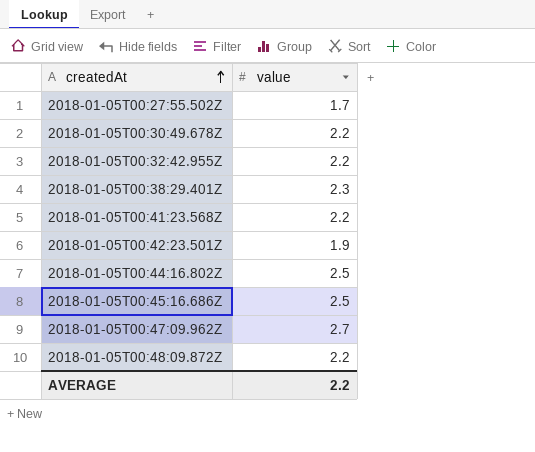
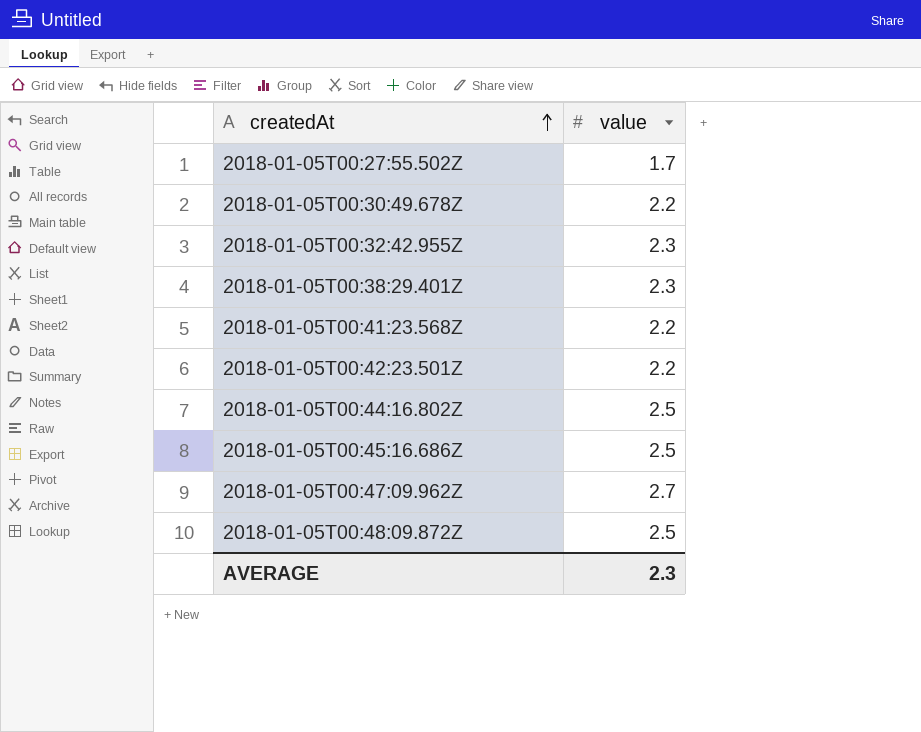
2018-01-05T00:32:42.955Z | value: 2.2 -> 2.3
2018-01-05T00:42:23.501Z | value: 1.9 -> 2.2
2018-01-05T00:48:09.872Z | value: 2.2 -> 2.5
AVERAGE | value: 2.2 -> 2.3

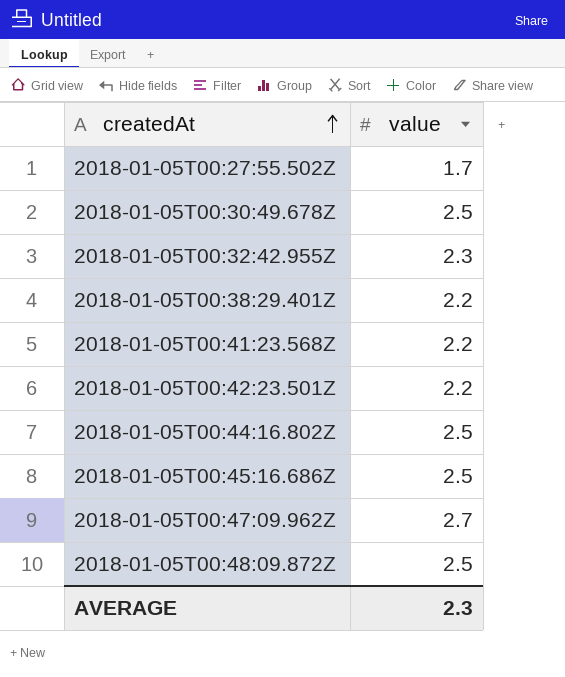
2018-01-05T00:30:49.678Z | value: 2.2 -> 2.5
2018-01-05T00:38:29.401Z | value: 2.3 -> 2.2

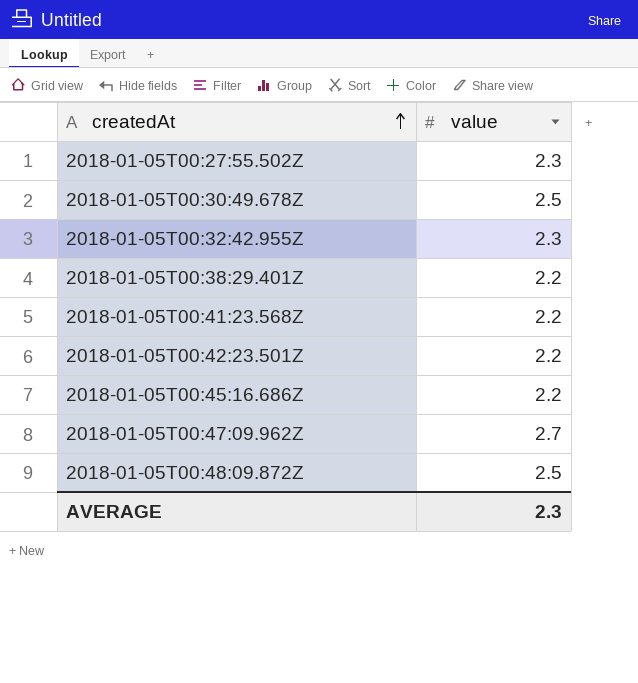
row 2018-01-05T00:44:16.802Z: 2.5 -> none
2018-01-05T00:27:55.502Z | value: 1.7 -> 2.3
2018-01-05T00:45:16.686Z | value: 2.5 -> 2.2

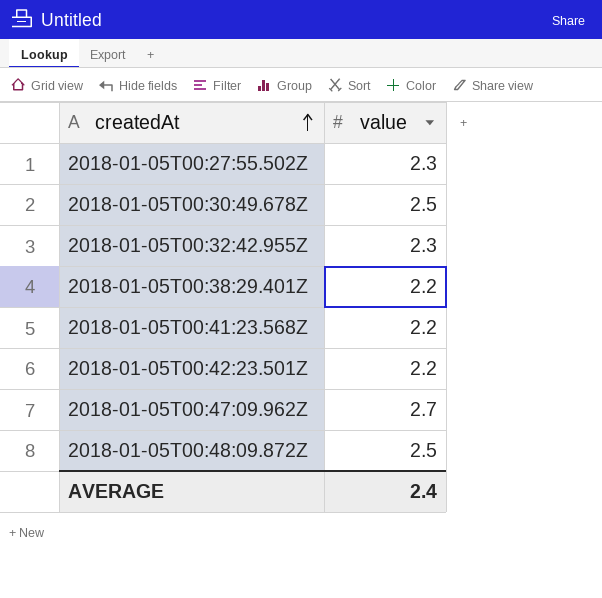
row 2018-01-05T00:45:16.686Z: 2.2 -> none
AVERAGE | value: 2.3 -> 2.4

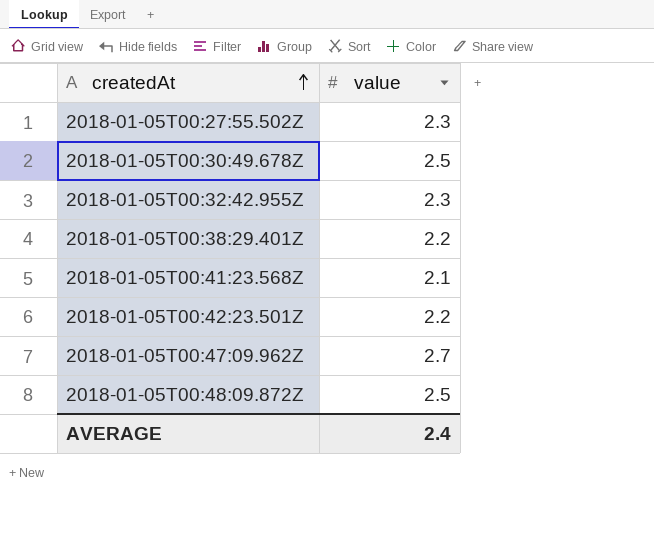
2018-01-05T00:41:23.568Z | value: 2.2 -> 2.1

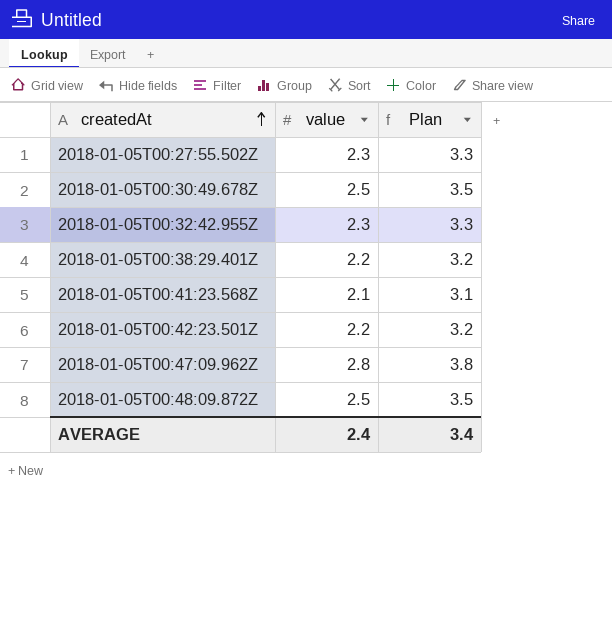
column Plan | formula: none -> [value] + 1
2018-01-05T00:47:09.962Z | value: 2.7 -> 2.8

